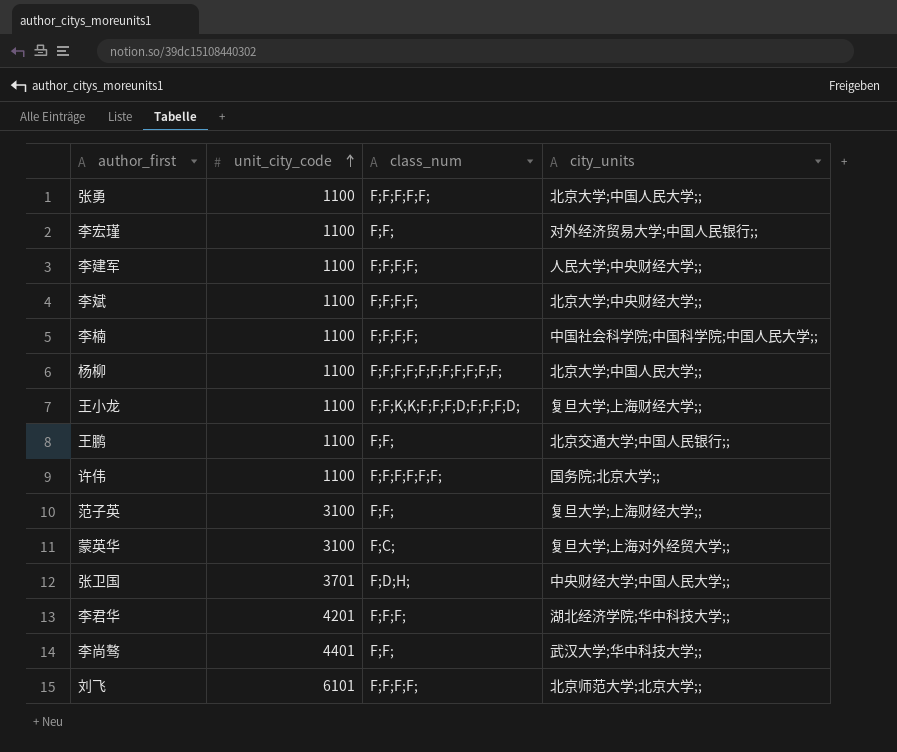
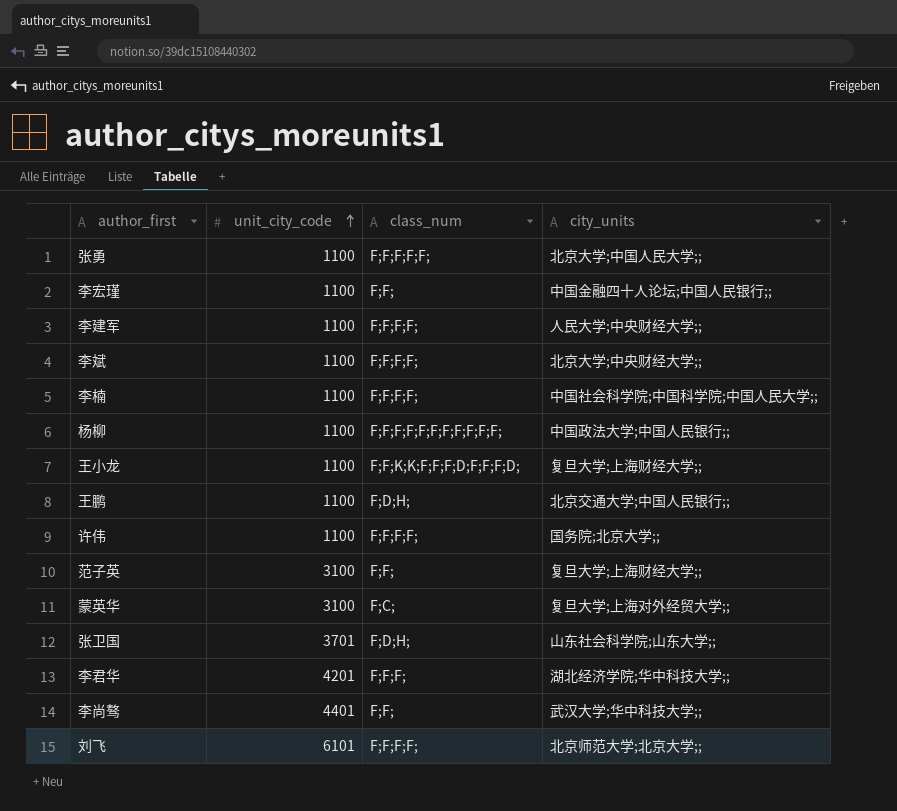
李宏瑾 | city_units: 对外经济贸易大学;中国人民银行;; -> 中国金融四十人论坛;中国人民银行;;
杨柳 | city_units: 北京大学;中国人民大学;; -> 中国政法大学;中国人民银行;;
王鹏 | class_num: F;F; -> F;D;H;
许伟 | class_num: F;F;F;F;F;F; -> F;F;F;F;
张卫国 | city_units: 中央财经大学;中国人民大学;; -> 山东社会科学院;山东大学;;

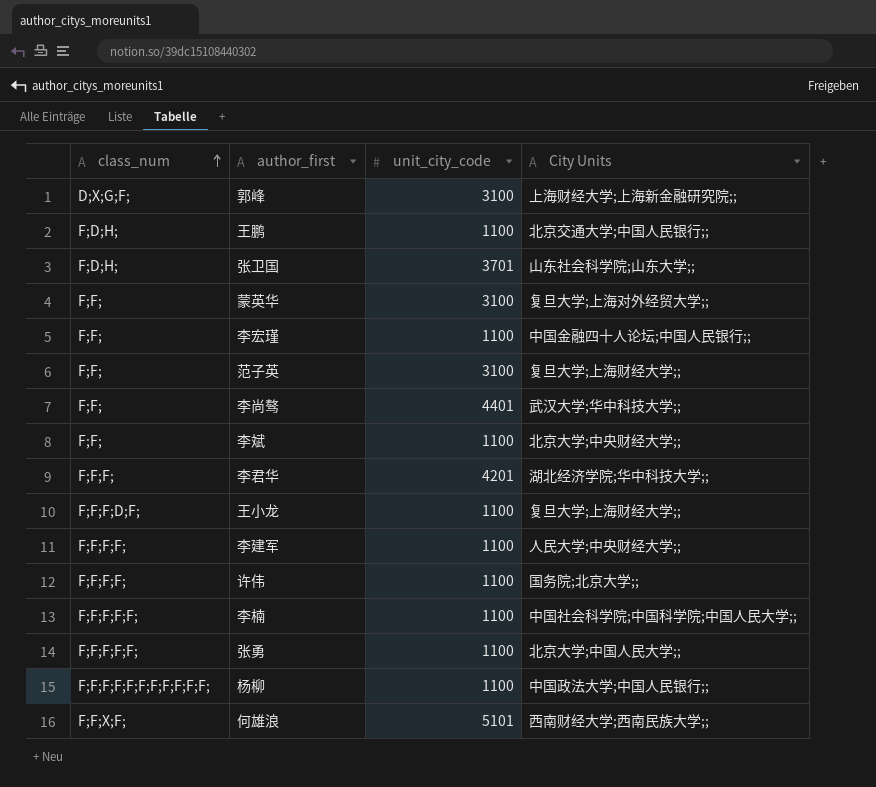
row order: unit_city_code ascending -> class_num ascending
column class_num | position: 3 -> 1
column name: city_units -> City Units
row 刘飞: 6101 | F;F;F;F; | 北京师范大学;北京大学;; -> none
row 郭峰: none -> D;X;G;F; | 3100 | 上海财经大学;上海新金融研究院;;
蒙英华 | class_num: F;C; -> F;F;
李斌 | class_num: F;F;F;F; -> F;F;
王小龙 | class_num: F;F;K;K;F;F;F;D;F;F;F;D; -> F;F;F;D;F;
李楠 | class_num: F;F;F;F; -> F;F;F;F;F;
row 何雄浪: none -> F;F;X;F; | 5101 | 西南财经大学;西南民族大学;;

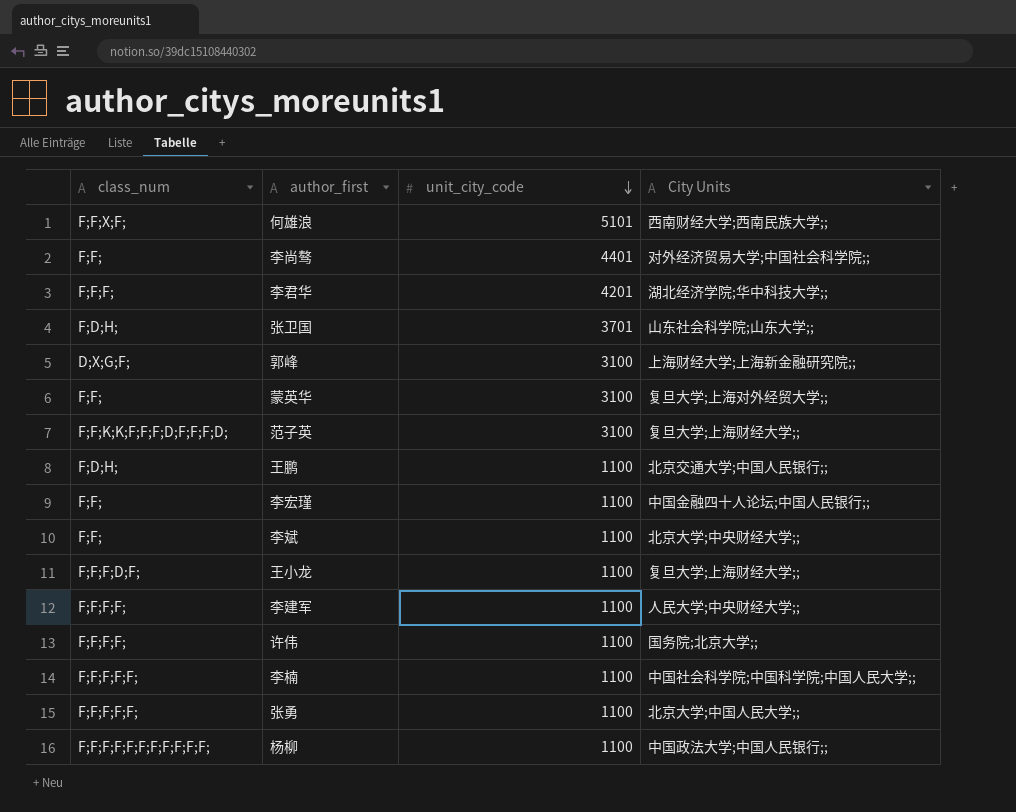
row order: class_num ascending -> unit_city_code descending
李尚骜 | City Units: 武汉大学;华中科技大学;; -> 对外经济贸易大学;中国社会科学院;;
范子英 | class_num: F;F; -> F;F;K;K;F;F;F;D;F;F;F;D;

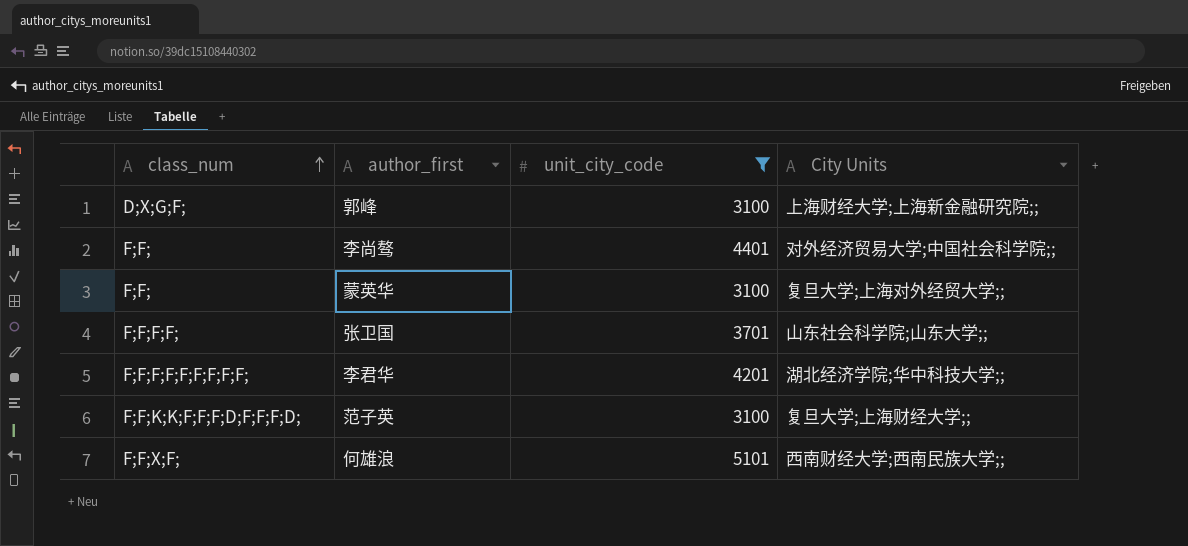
filter: none -> unit_city_code != 1100
row order: unit_city_code descending -> class_num ascending
张卫国 | class_num: F;D;H; -> F;F;F;F;
李君华 | class_num: F;F;F; -> F;F;F;F;F;F;F;F;F;

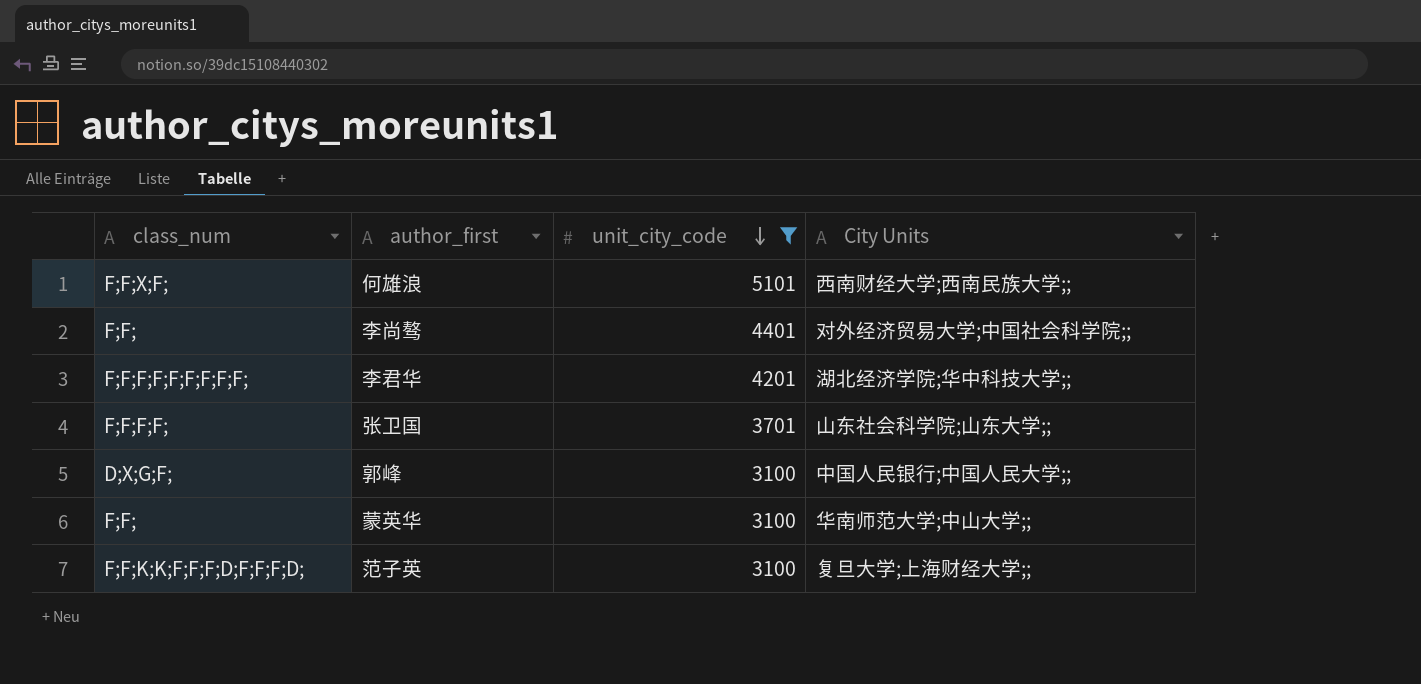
row order: class_num ascending -> unit_city_code descending
郭峰 | City Units: 上海财经大学;上海新金融研究院;; -> 中国人民银行;中国人民大学;;
蒙英华 | City Units: 复旦大学;上海对外经贸大学;; -> 华南师范大学;中山大学;;

